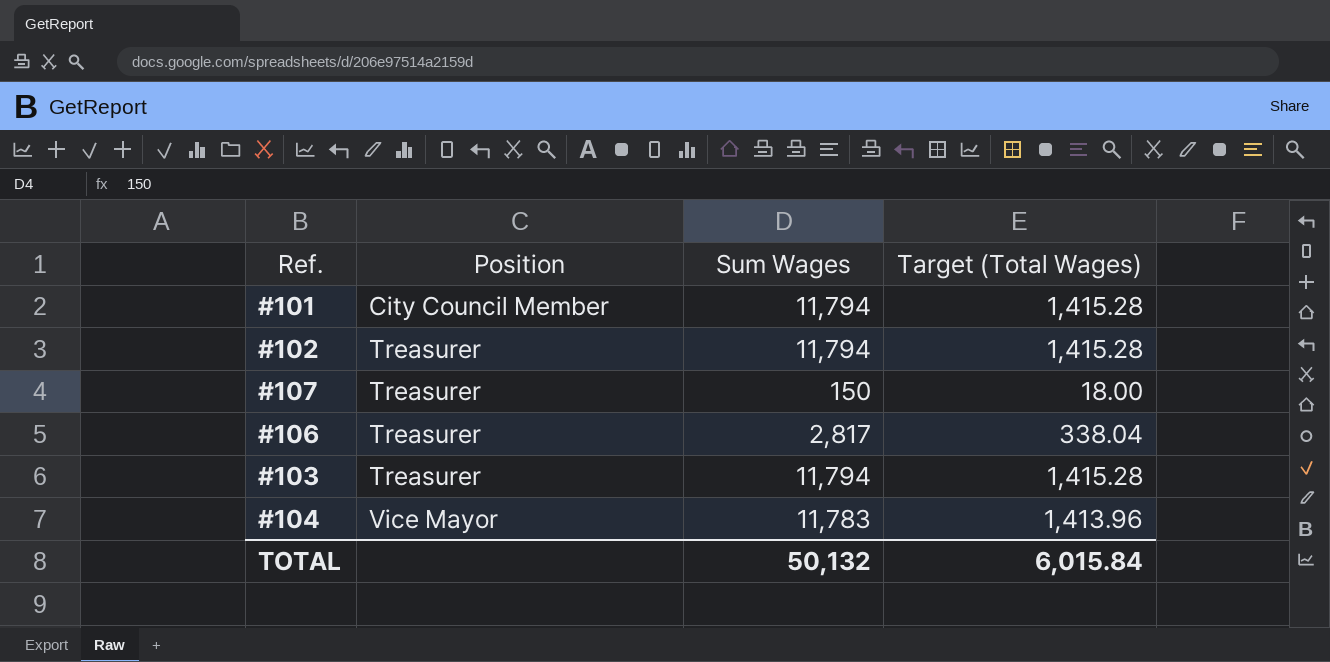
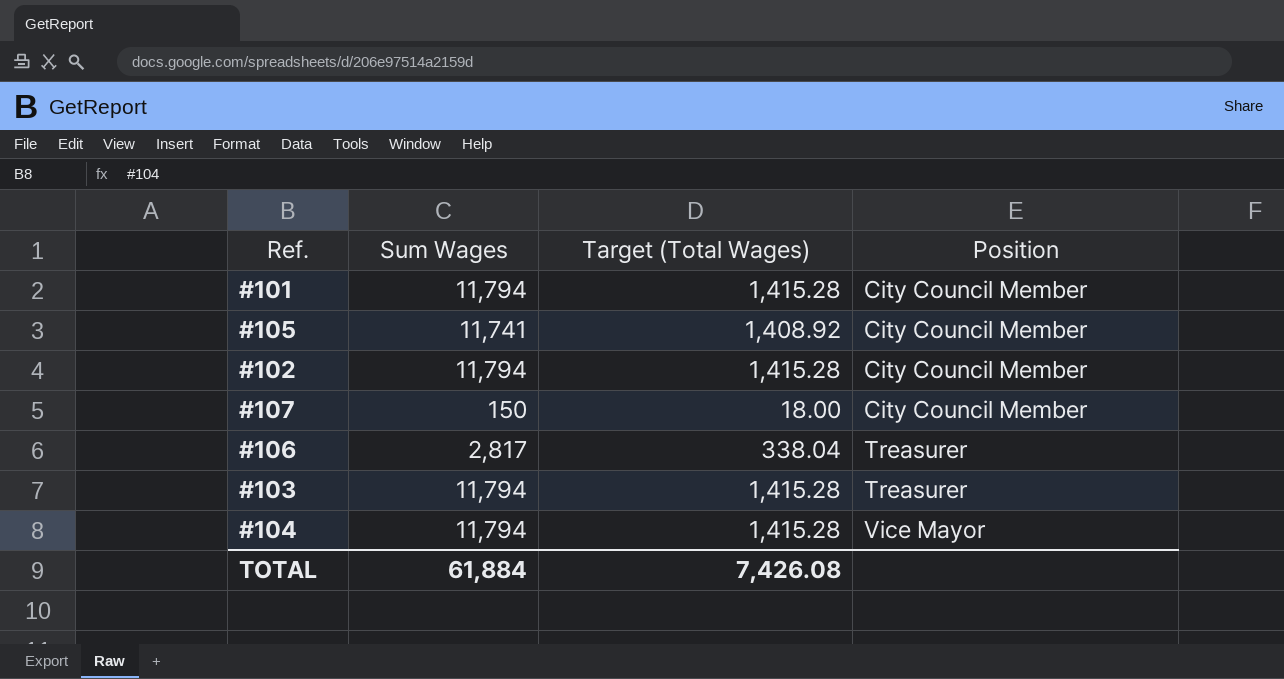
column Position | position: 2 -> 4
row #105: none -> 11,741 | 1,408.92 | City Council Member
#102 | Position: Treasurer -> City Council Member
#107 | Position: Treasurer -> City Council Member
#104 | Sum Wages: 11,783 -> 11,794
#104 | Target (Total Wages): 1,413.96 -> 1,415.28
TOTAL | Sum Wages: 50,132 -> 61,884
TOTAL | Target (Total Wages): 6,015.84 -> 7,426.08

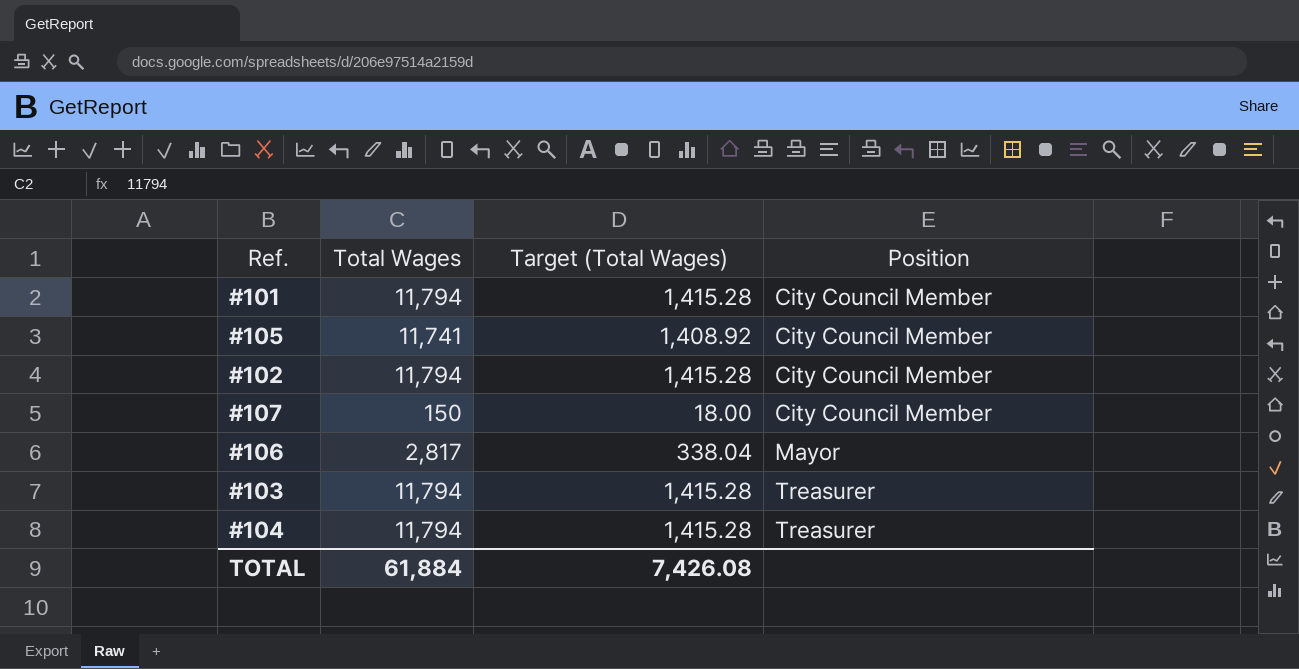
column name: Sum Wages -> Total Wages
#106 | Position: Treasurer -> Mayor
#104 | Position: Vice Mayor -> Treasurer

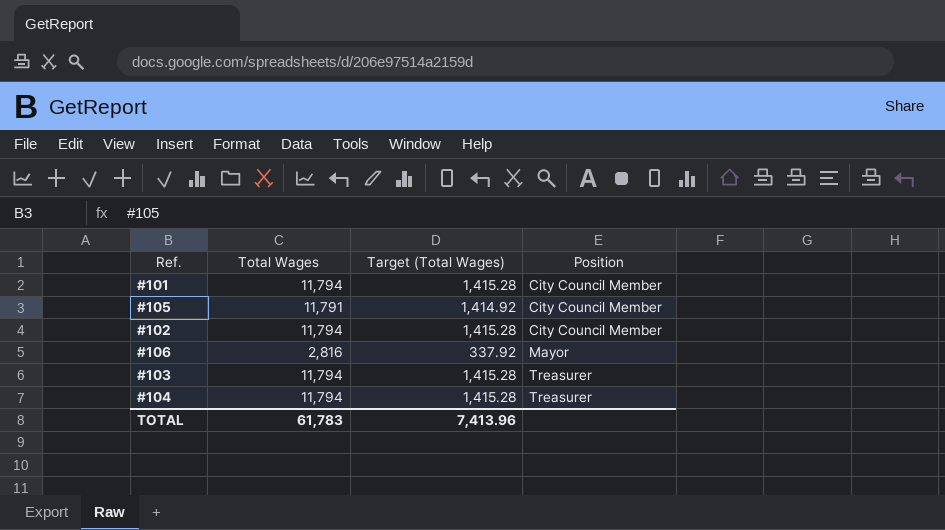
row #107: 150 | 18.00 | City Council Member -> none
#105 | Total Wages: 11,741 -> 11,791
#105 | Target (Total Wages): 1,408.92 -> 1,414.92
#106 | Total Wages: 2,817 -> 2,816
#106 | Target (Total Wages): 338.04 -> 337.92
TOTAL | Total Wages: 61,884 -> 61,783
TOTAL | Target (Total Wages): 7,426.08 -> 7,413.96

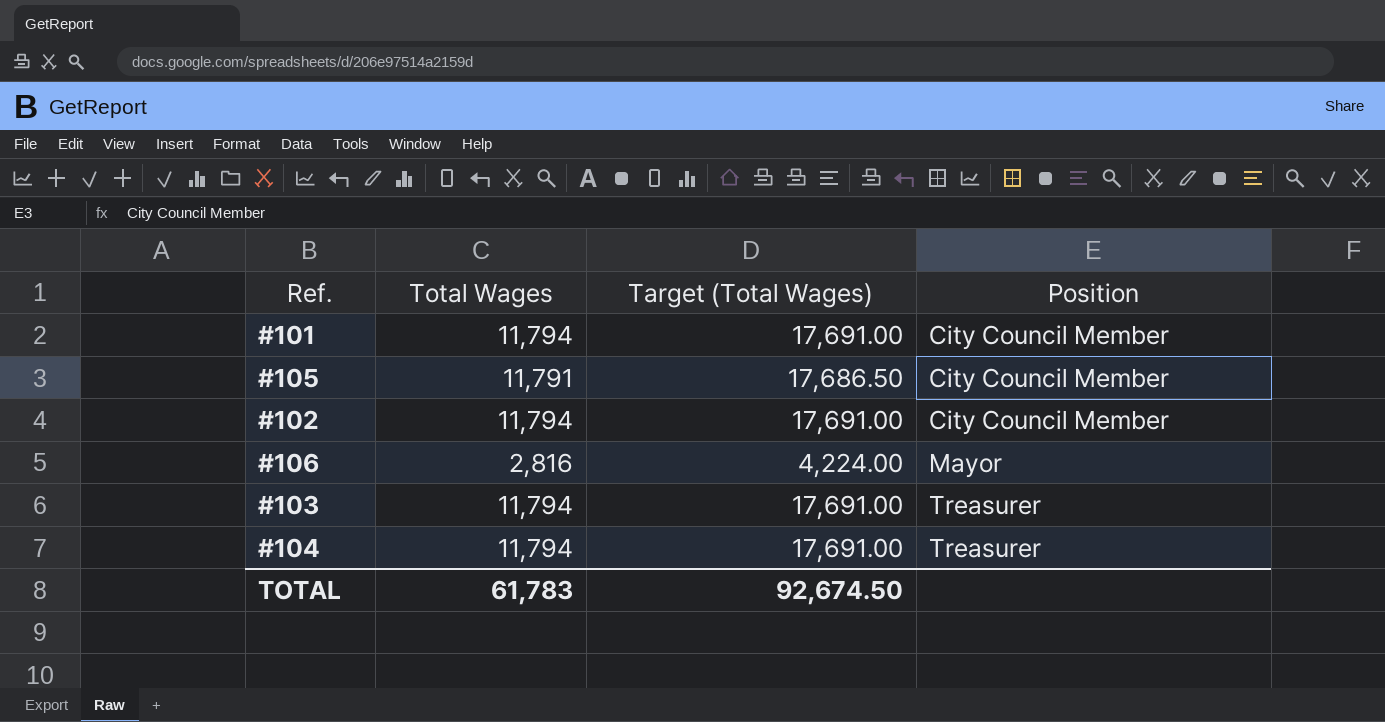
column Target (Total Wages) | formula: [Total Wages] * 0.12 -> [Total Wages] * 1.5
TOTAL | Target (Total Wages): 7,413.96 -> 92,674.50

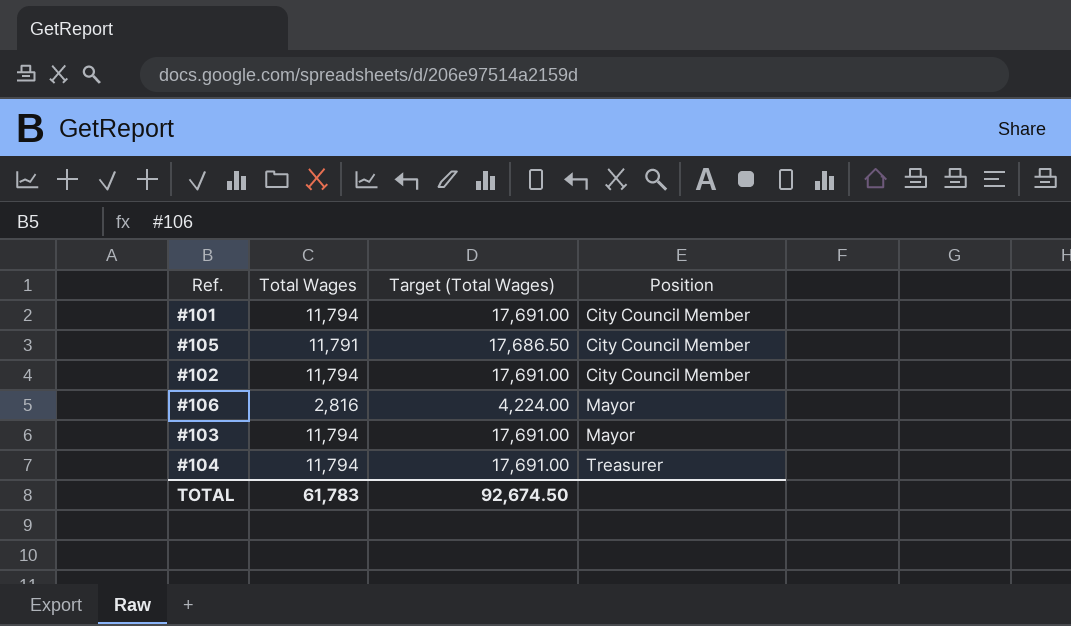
#103 | Position: Treasurer -> Mayor

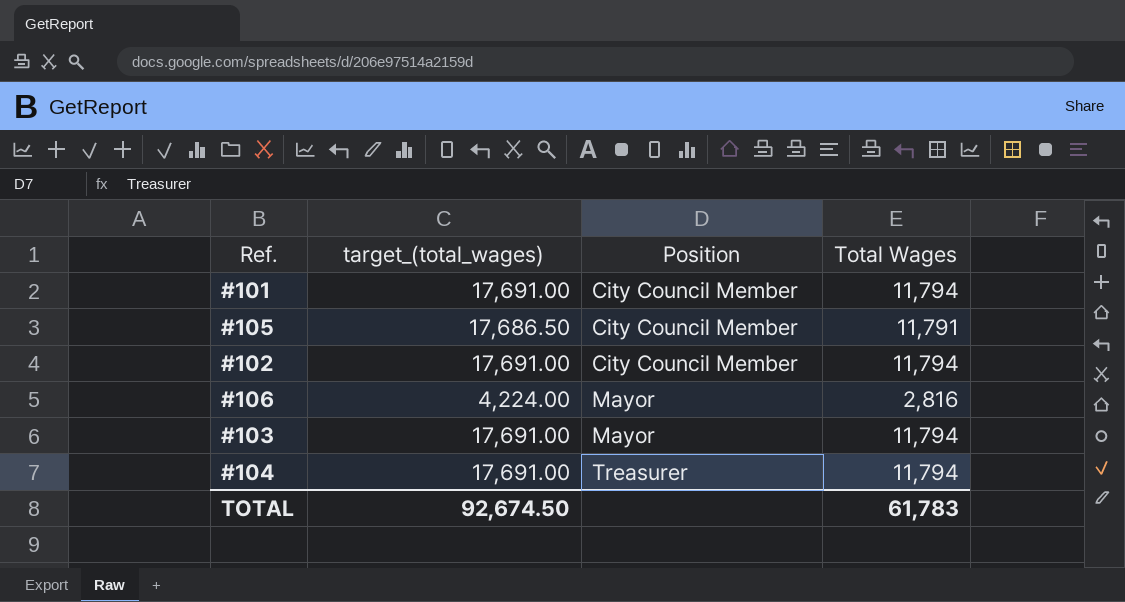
column name: Target (Total Wages) -> target_(total_wages)
column Total Wages | position: 2 -> 4

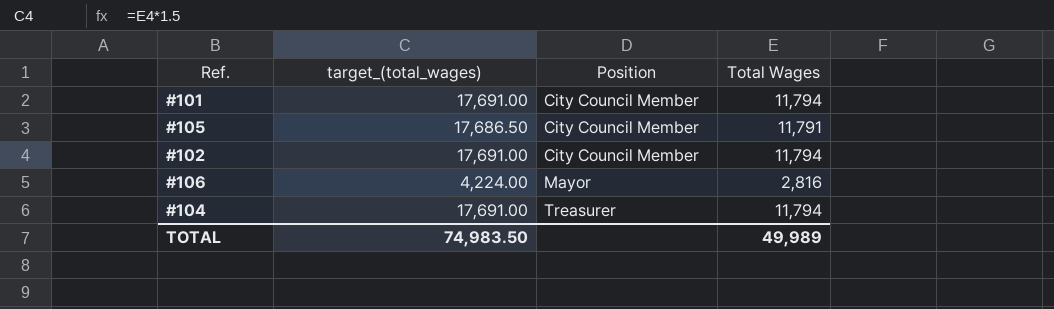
row #103: 17,691.00 | Mayor | 11,794 -> none
TOTAL | target_(total_wages): 92,674.50 -> 74,983.50
TOTAL | Total Wages: 61,783 -> 49,989

